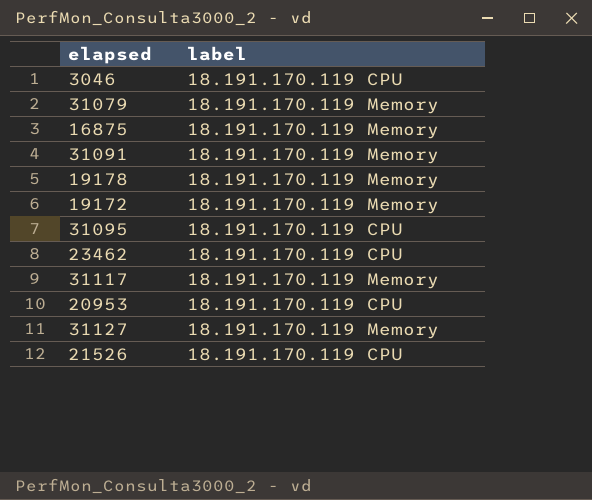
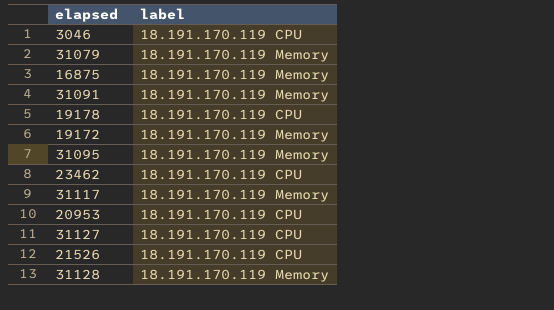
19178 | label: 18.191.170.119 Memory -> 18.191.170.119 CPU
31095 | label: 18.191.170.119 CPU -> 18.191.170.119 Memory
31127 | label: 18.191.170.119 Memory -> 18.191.170.119 CPU
row 31128: none -> 18.191.170.119 Memory

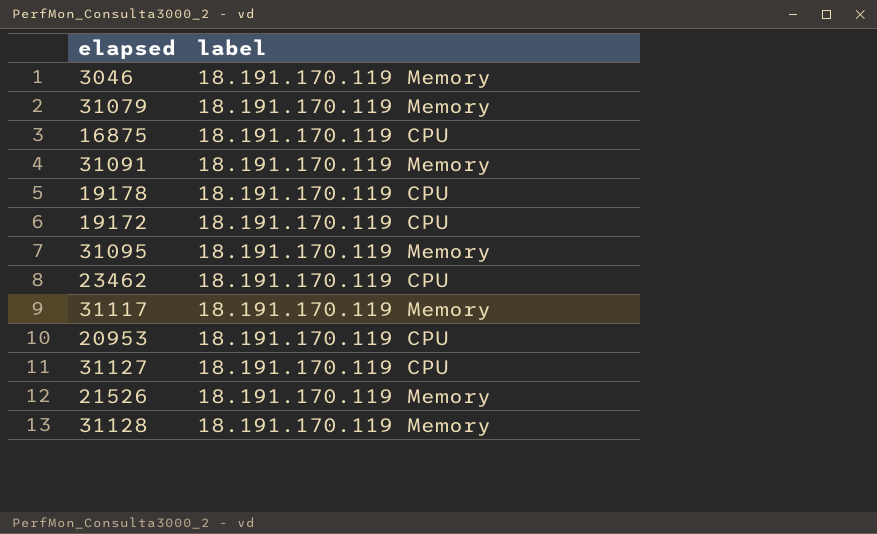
3046 | label: 18.191.170.119 CPU -> 18.191.170.119 Memory
16875 | label: 18.191.170.119 Memory -> 18.191.170.119 CPU
19172 | label: 18.191.170.119 Memory -> 18.191.170.119 CPU
21526 | label: 18.191.170.119 CPU -> 18.191.170.119 Memory

